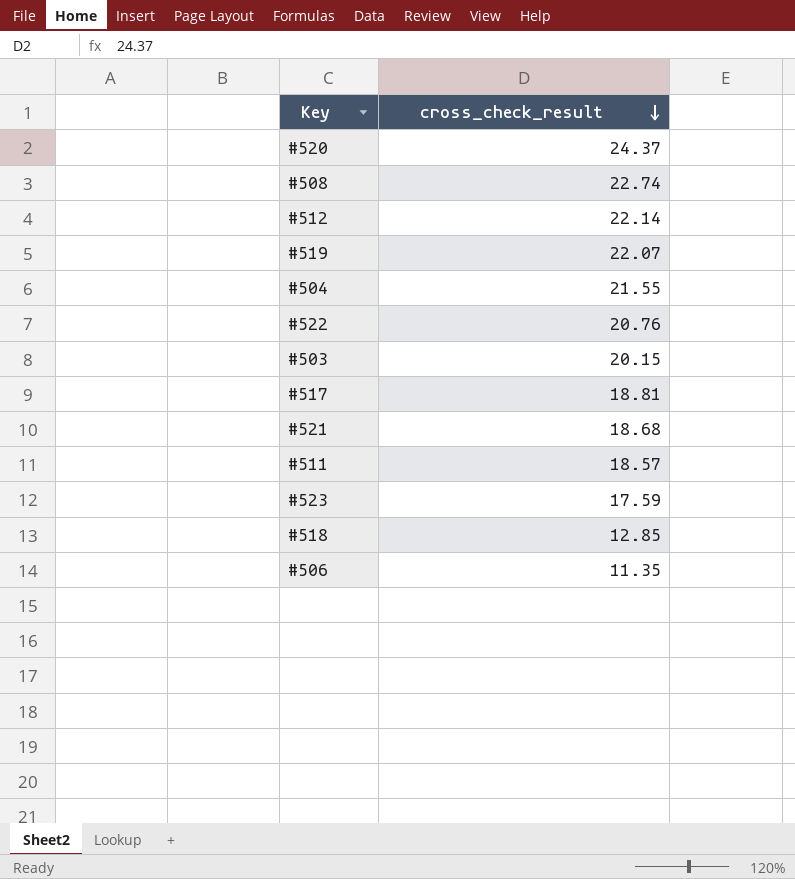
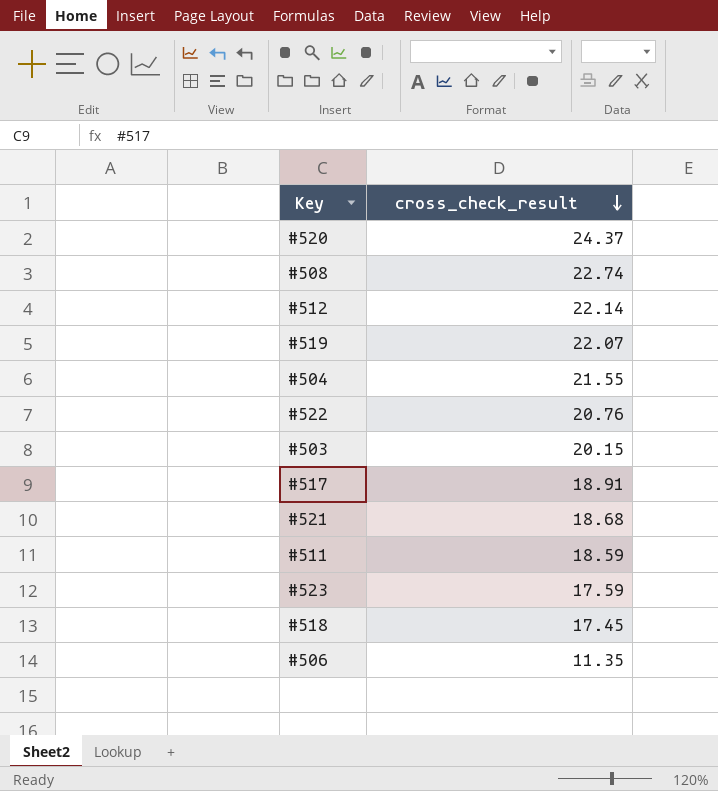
#517 | cross_check_result: 18.81 -> 18.91
#511 | cross_check_result: 18.57 -> 18.59
#518 | cross_check_result: 12.85 -> 17.45

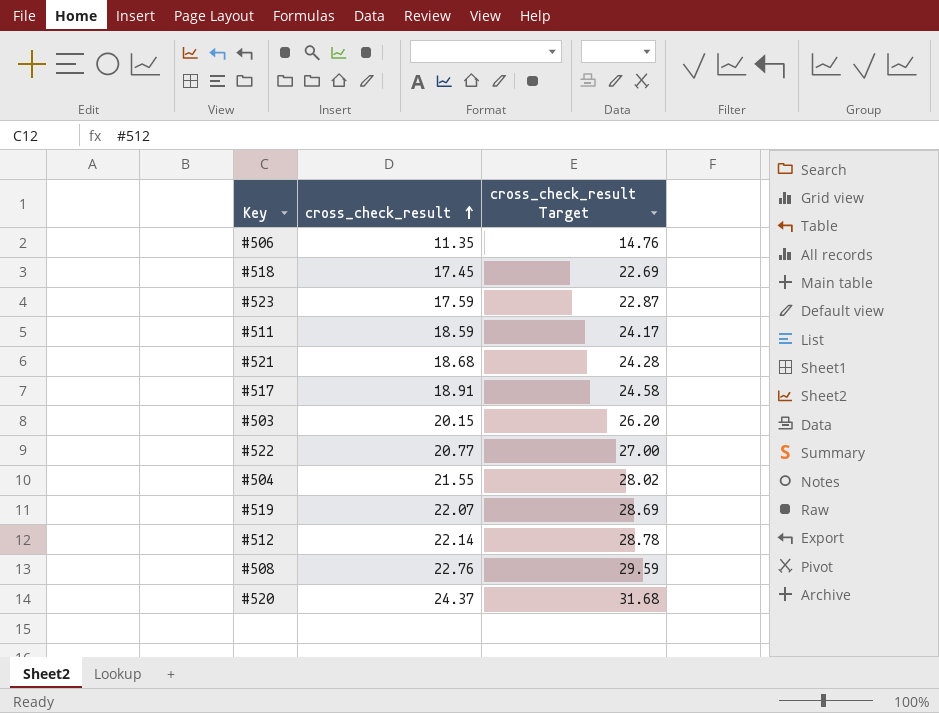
row order: cross_check_result descending -> cross_check_result ascending
column cross_check_result Target | formula: none -> [cross_check_result] * 1.3
#522 | cross_check_result: 20.76 -> 20.77
#508 | cross_check_result: 22.74 -> 22.76

